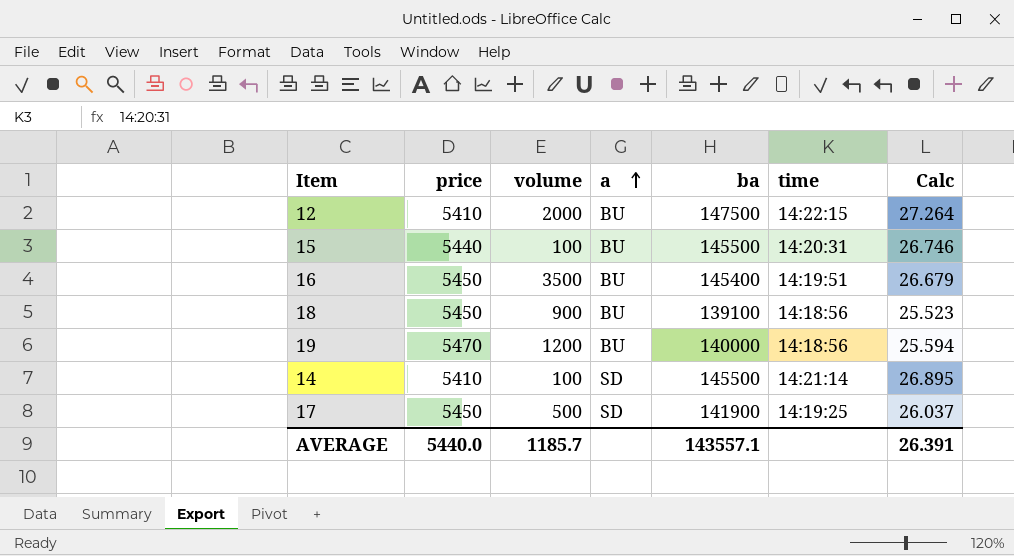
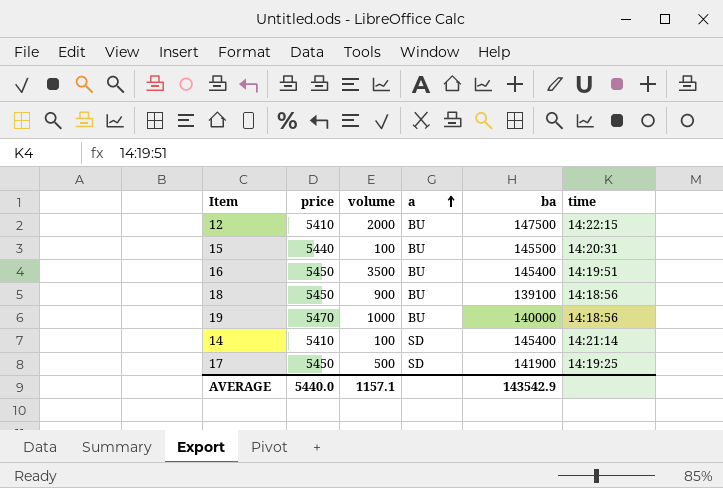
column Calc | formula: [ba] / [price] -> none
19 | volume: 1200 -> 1000
14 | ba: 145500 -> 145400
AVERAGE | volume: 1185.7 -> 1157.1
AVERAGE | ba: 143557.1 -> 143542.9

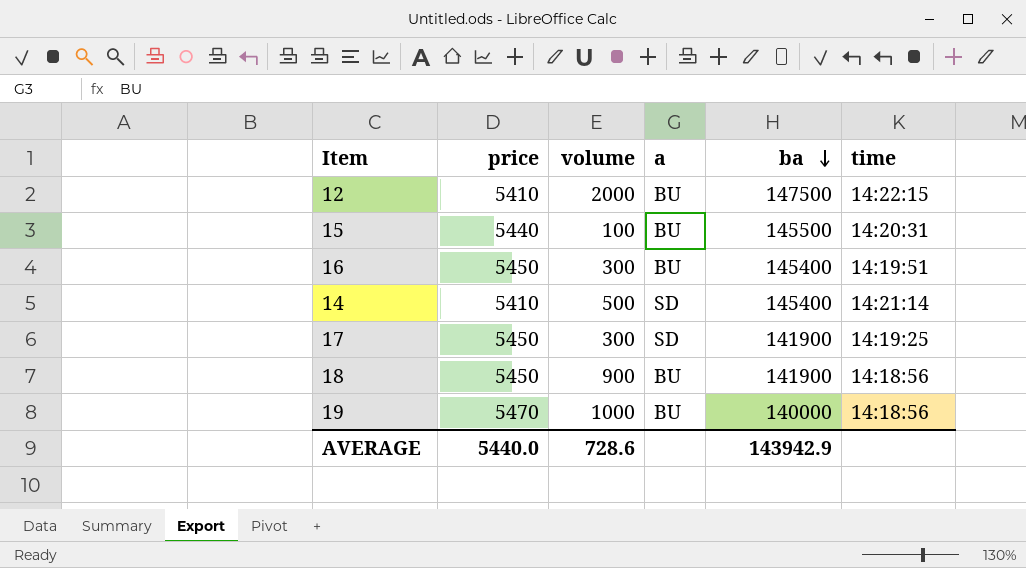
row order: a ascending -> ba descending
16 | volume: 3500 -> 300
14 | volume: 100 -> 500
17 | volume: 500 -> 300
18 | ba: 139100 -> 141900
AVERAGE | volume: 1157.1 -> 728.6
AVERAGE | ba: 143542.9 -> 143942.9

